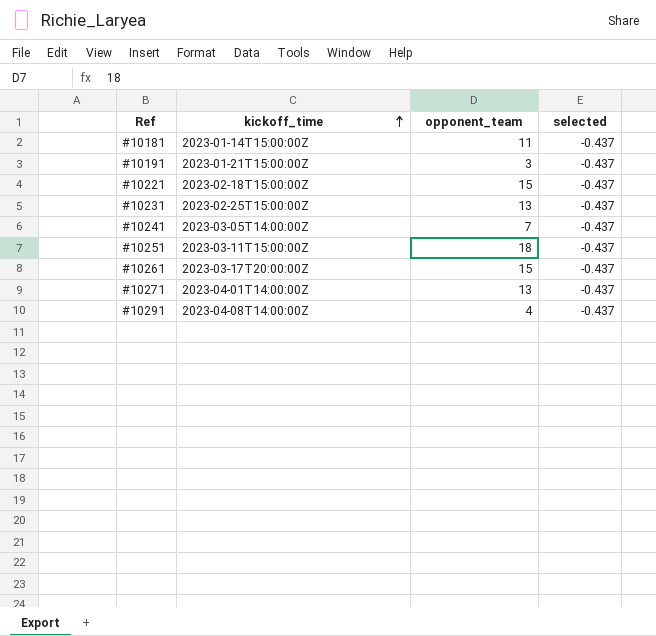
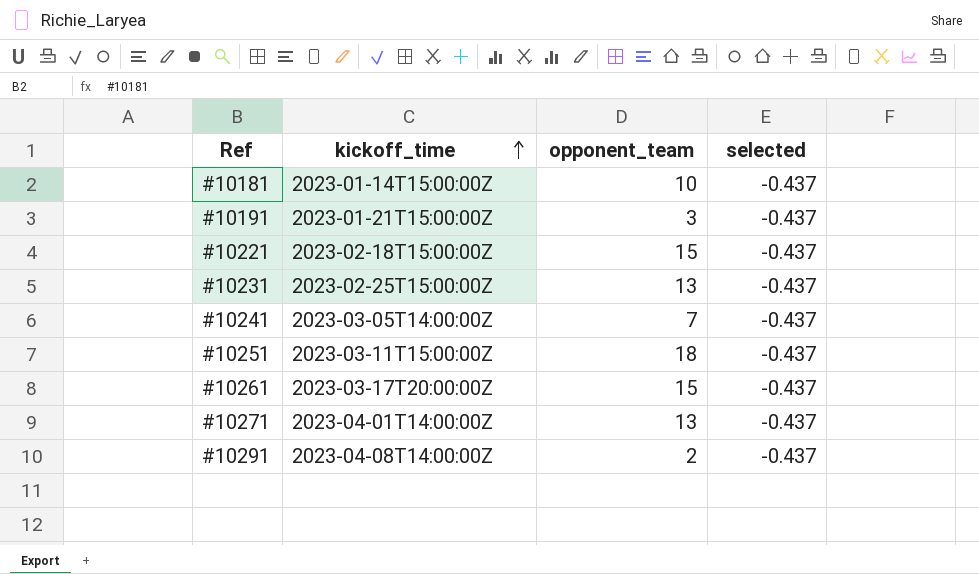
#10181 | opponent_team: 11 -> 10
#10291 | opponent_team: 4 -> 2

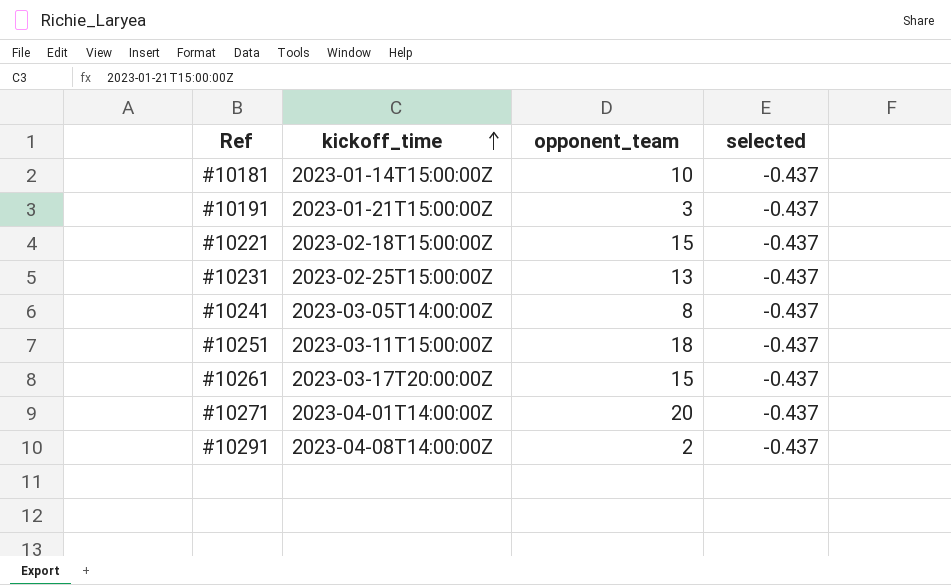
#10241 | opponent_team: 7 -> 8
#10271 | opponent_team: 13 -> 20

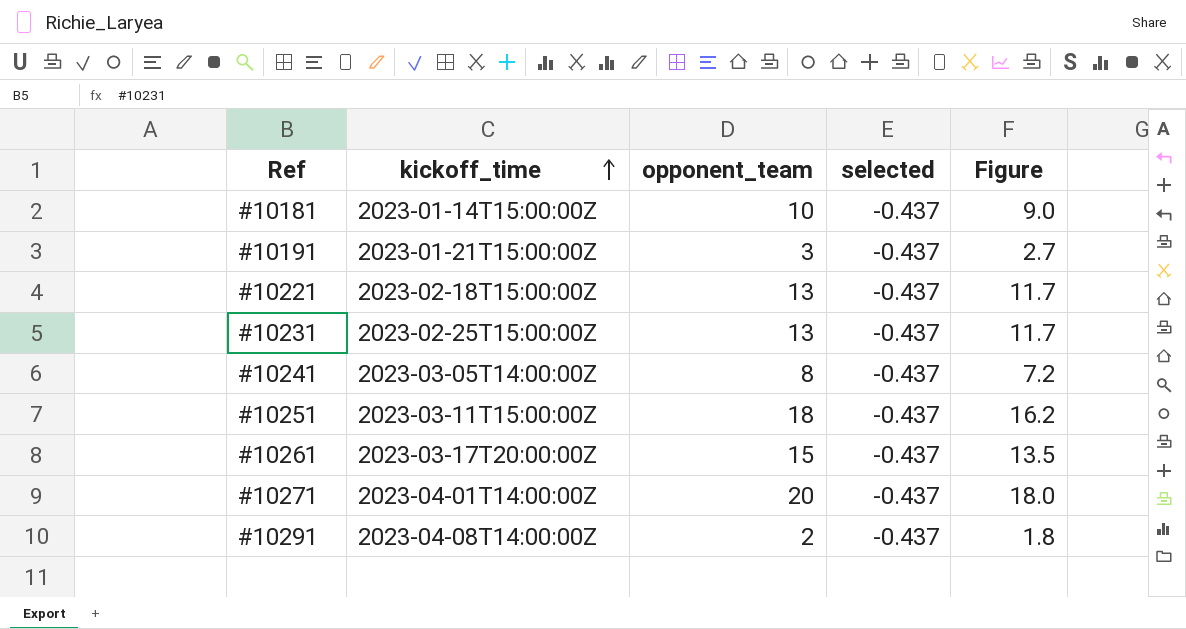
column Figure | formula: none -> [opponent_team] * 0.9
#10221 | opponent_team: 15 -> 13

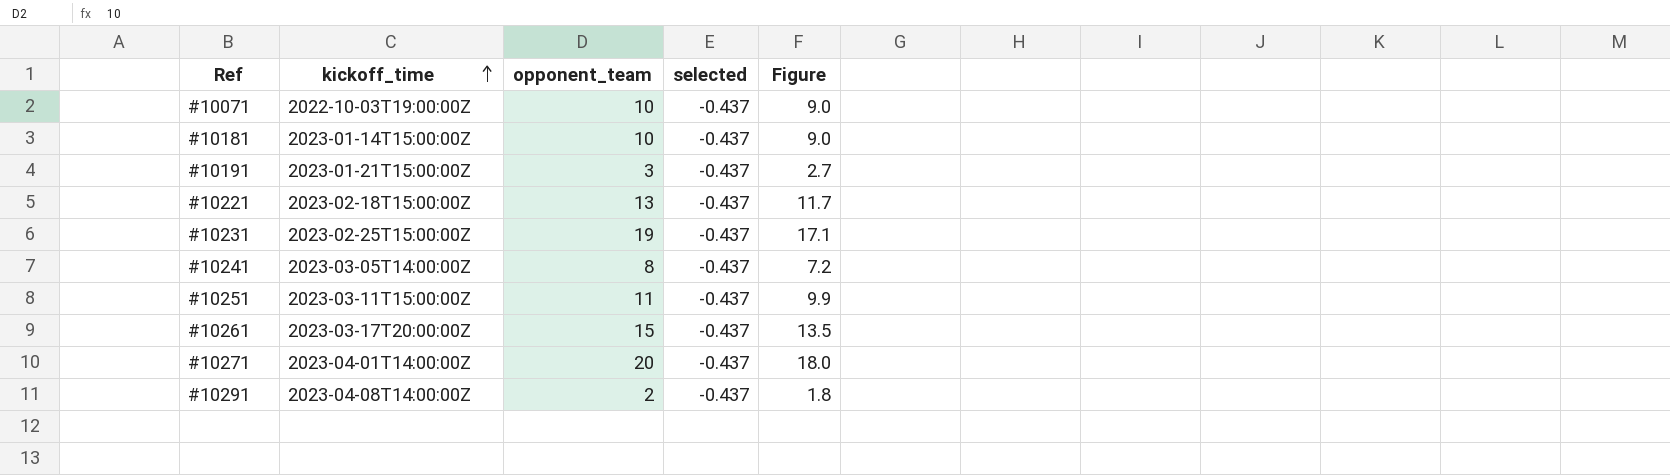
row #10071: none -> 2022-10-03T19:00:00Z | 10 | -0.437 | 9.0
#10231 | opponent_team: 13 -> 19
#10231 | Figure: 11.7 -> 17.1
#10251 | opponent_team: 18 -> 11
#10251 | Figure: 16.2 -> 9.9

